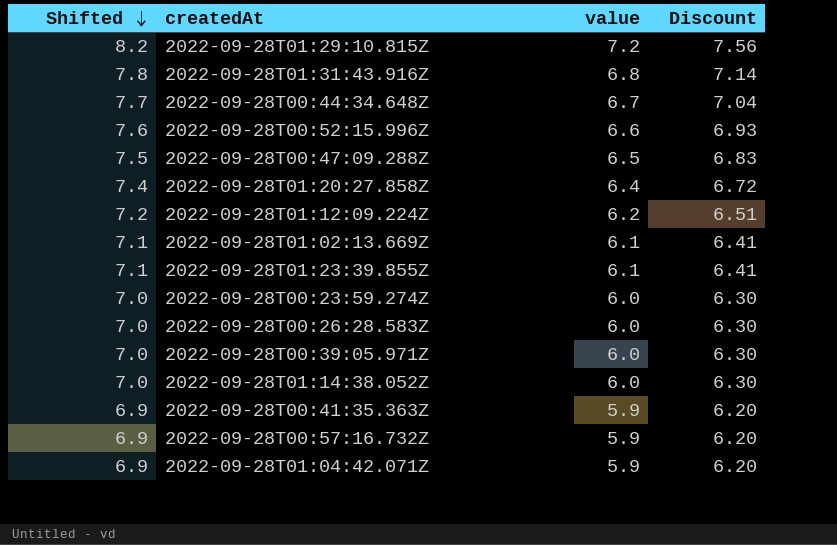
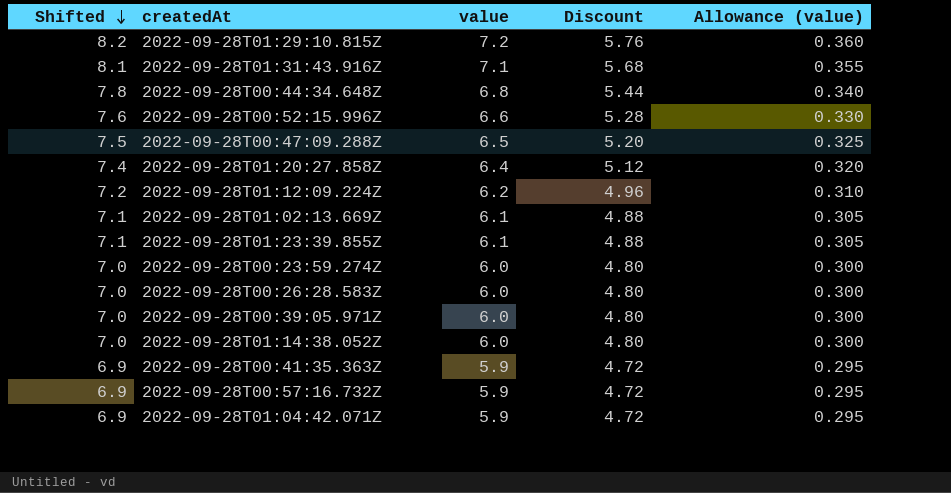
column Discount | formula: [value] * 1.05 -> [value] * 0.8
column Allowance (value) | formula: none -> [value] * 0.05
2022-09-28T01:31:43.916Z | Shifted: 7.8 -> 8.1
2022-09-28T01:31:43.916Z | value: 6.8 -> 7.1
2022-09-28T00:44:34.648Z | Shifted: 7.7 -> 7.8
2022-09-28T00:44:34.648Z | value: 6.7 -> 6.8

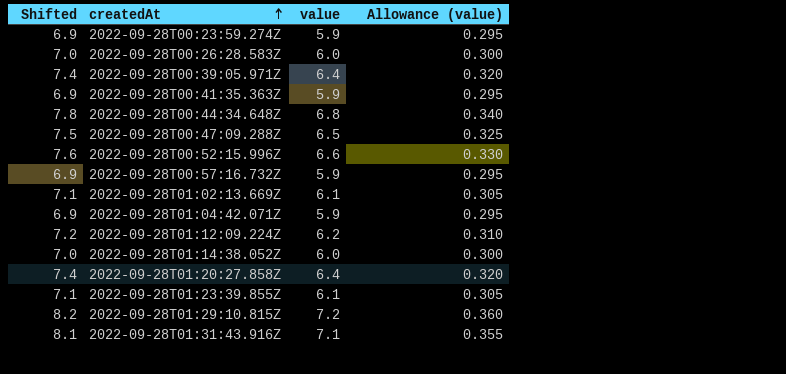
row order: Shifted descending -> createdAt ascending
column Discount | formula: [value] * 0.8 -> none
2022-09-28T00:23:59.274Z | Shifted: 7.0 -> 6.9
2022-09-28T00:23:59.274Z | value: 6.0 -> 5.9
2022-09-28T00:23:59.274Z | Allowance (value): 0.300 -> 0.295
2022-09-28T00:39:05.971Z | Shifted: 7.0 -> 7.4
2022-09-28T00:39:05.971Z | value: 6.0 -> 6.4
2022-09-28T00:39:05.971Z | Allowance (value): 0.300 -> 0.320

